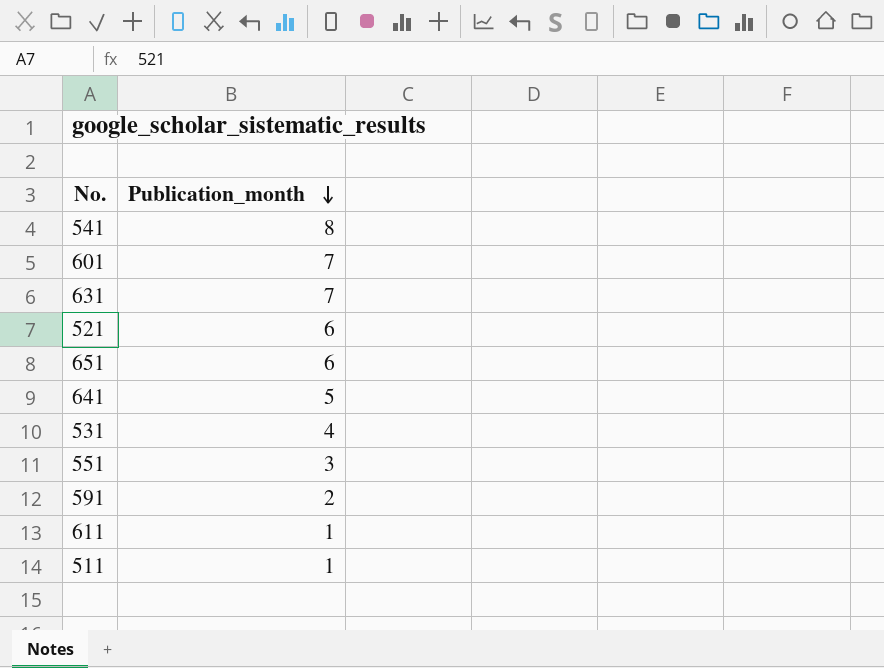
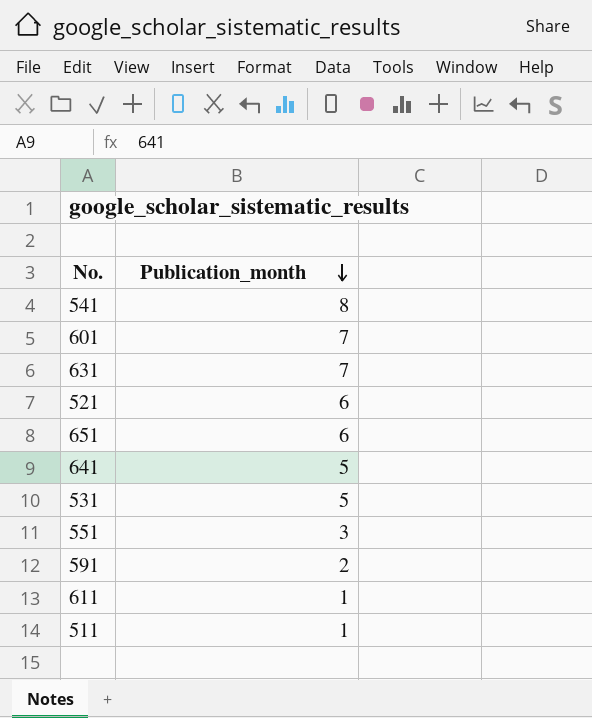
531 | Publication_month: 4 -> 5

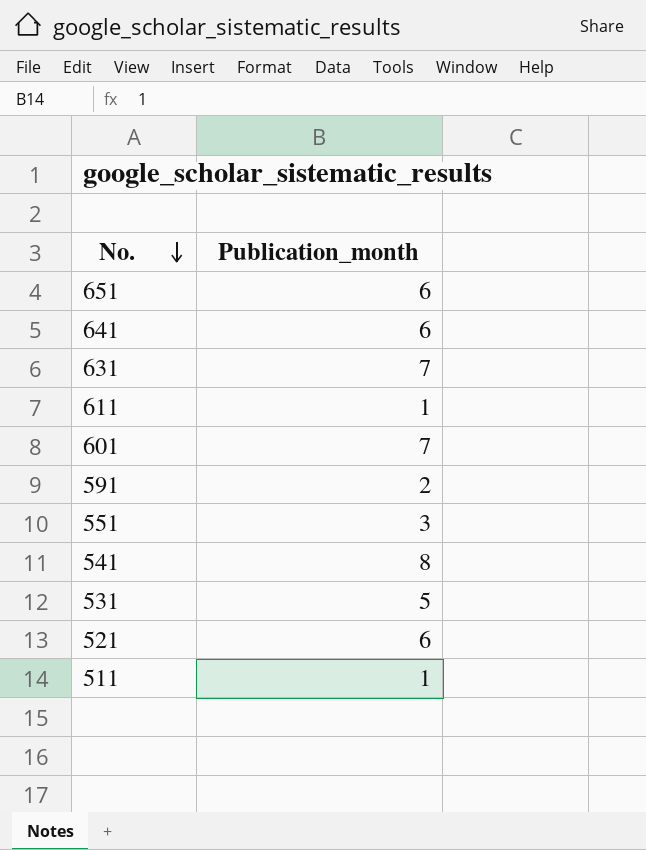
row order: Publication_month descending -> No. descending
641 | Publication_month: 5 -> 6

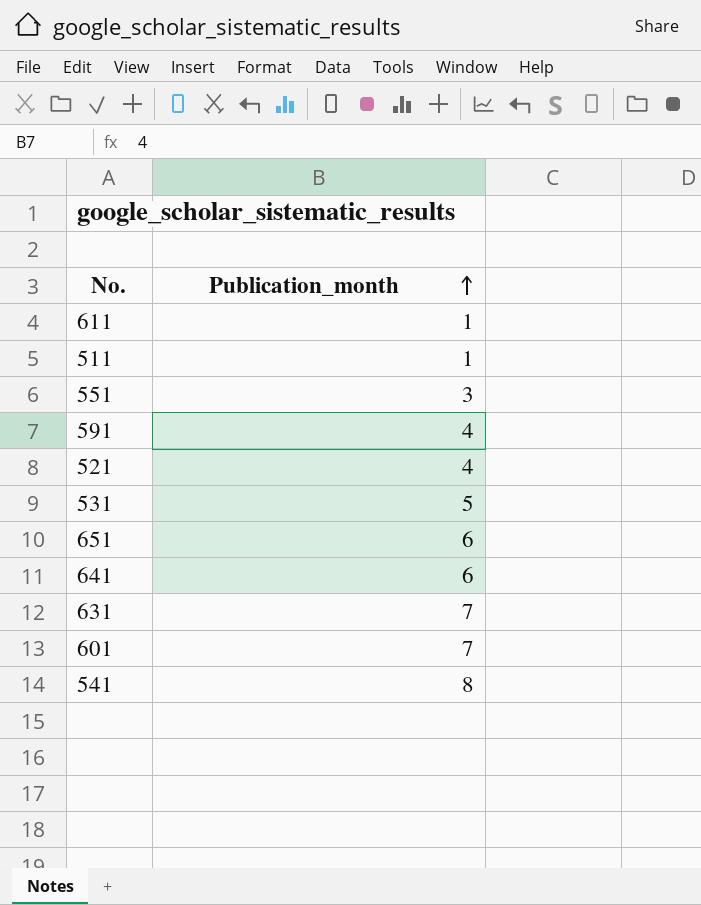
row order: No. descending -> Publication_month ascending
591 | Publication_month: 2 -> 4
521 | Publication_month: 6 -> 4

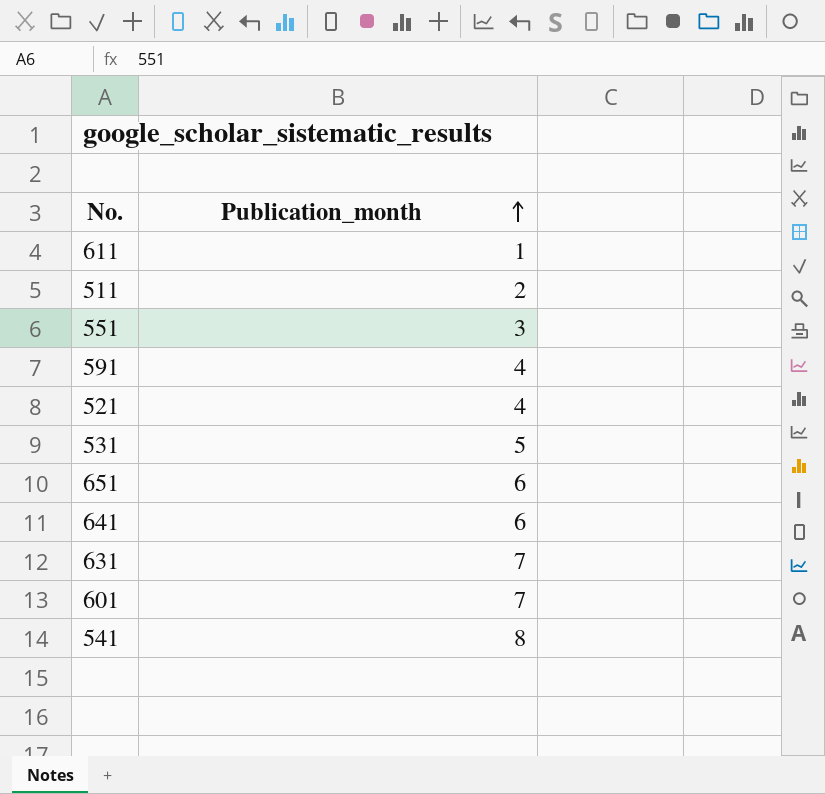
511 | Publication_month: 1 -> 2

